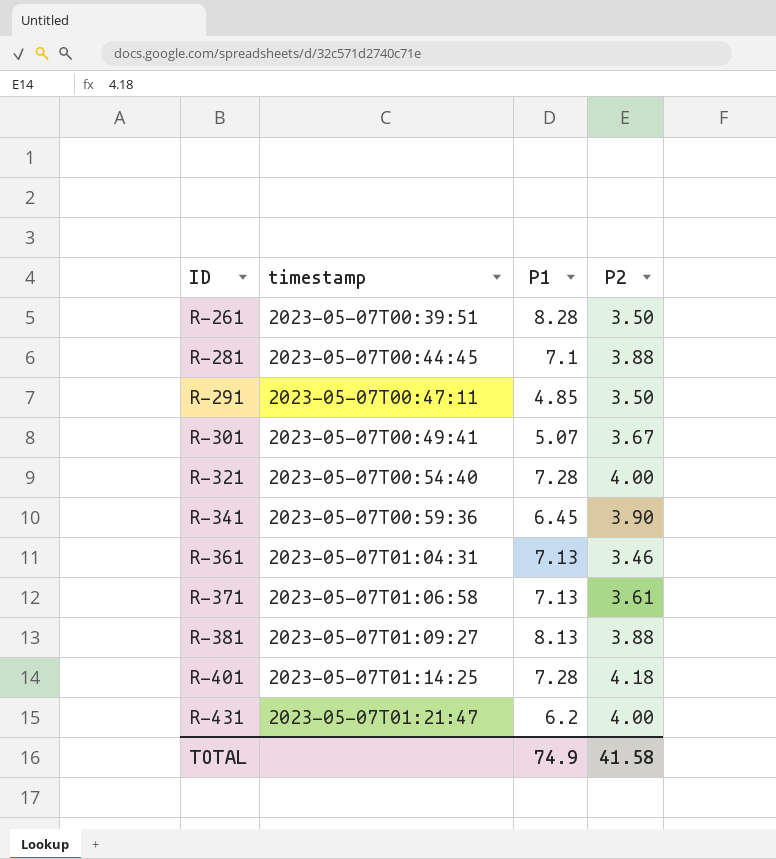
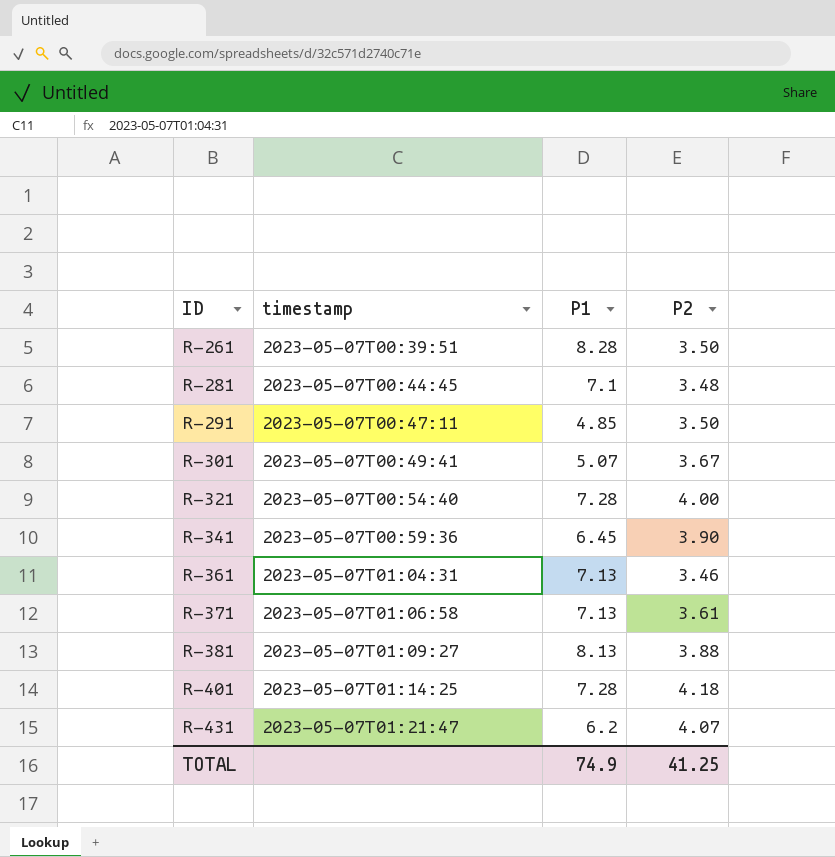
R-281 | P2: 3.88 -> 3.48
R-431 | P2: 4.00 -> 4.07
TOTAL | P2: 41.58 -> 41.25

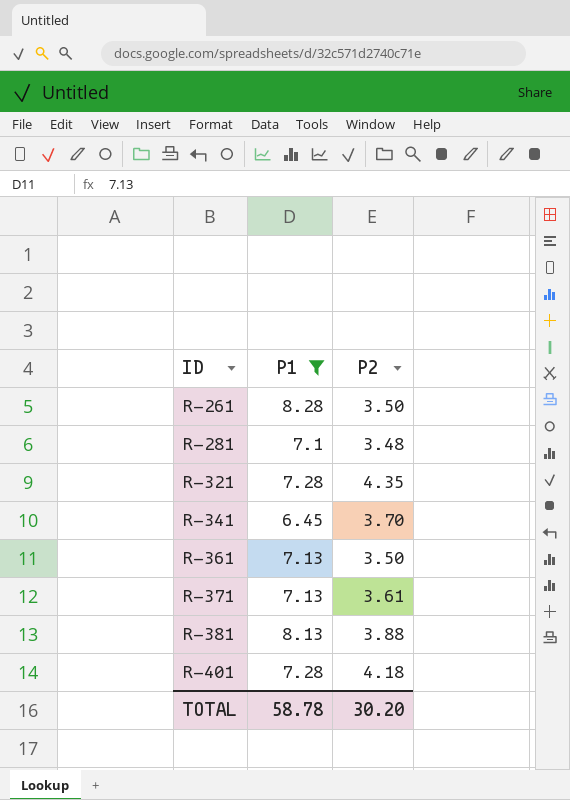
filter: none -> P1 >= 6.45
column timestamp | position: 2 -> none
R-321 | P2: 4.00 -> 4.35
R-341 | P2: 3.90 -> 3.70
R-361 | P2: 3.46 -> 3.50
TOTAL | P1: 74.9 -> 58.78
TOTAL | P2: 41.25 -> 30.20

